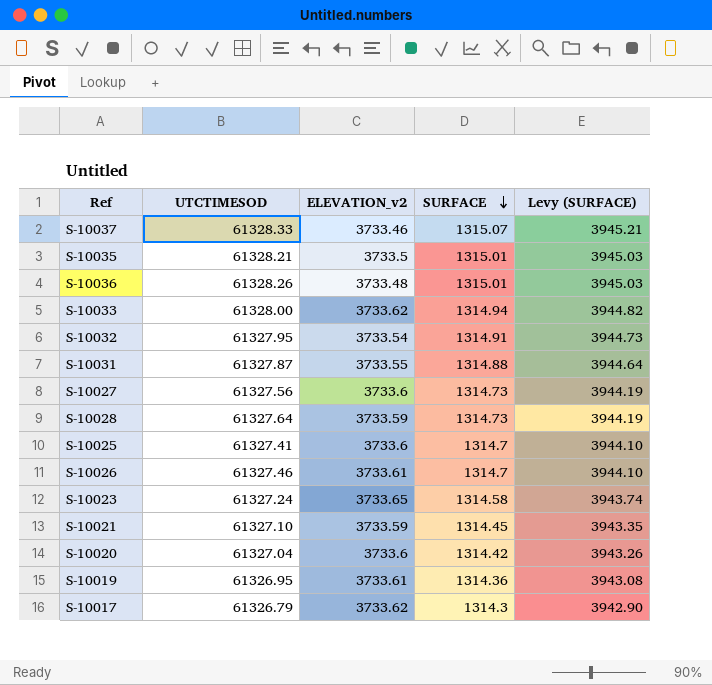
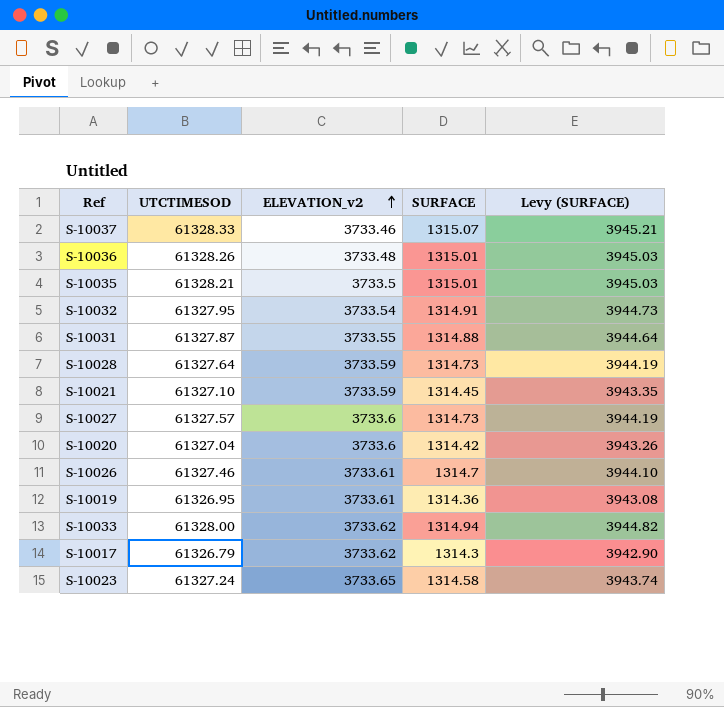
row order: SURFACE descending -> ELEVATION_v2 ascending
row S-10025: 61327.41 | 3733.6 | 1314.7 | 3944.10 -> none
S-10027 | UTCTIMESOD: 61327.56 -> 61327.57

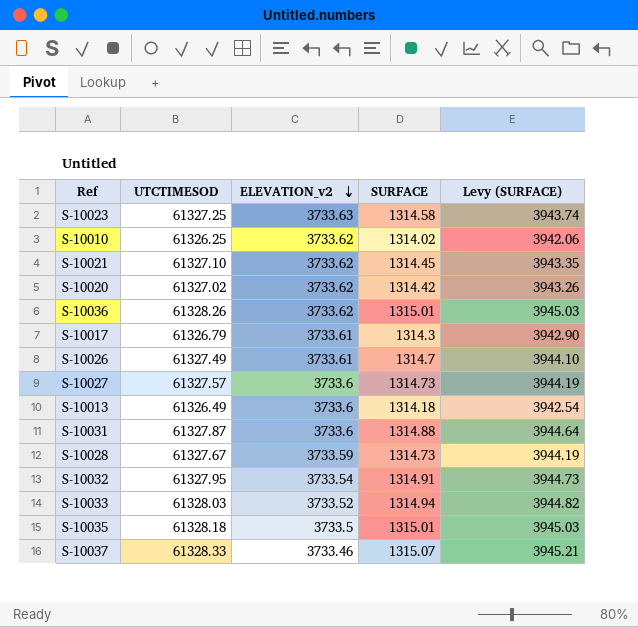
row order: ELEVATION_v2 ascending -> ELEVATION_v2 descending
row S-10019: 61326.95 | 3733.61 | 1314.36 | 3943.08 -> none
S-10023 | UTCTIMESOD: 61327.24 -> 61327.25
S-10023 | ELEVATION_v2: 3733.65 -> 3733.63
row S-10010: none -> 61326.25 | 3733.62 | 1314.02 | 3942.06
S-10021 | ELEVATION_v2: 3733.59 -> 3733.62
S-10020 | UTCTIMESOD: 61327.04 -> 61327.02
S-10020 | ELEVATION_v2: 3733.6 -> 3733.62
S-10036 | ELEVATION_v2: 3733.48 -> 3733.62
S-10017 | ELEVATION_v2: 3733.62 -> 3733.61
S-10026 | UTCTIMESOD: 61327.46 -> 61327.49
row S-10013: none -> 61326.49 | 3733.6 | 1314.18 | 3942.54
S-10031 | ELEVATION_v2: 3733.55 -> 3733.6
S-10028 | UTCTIMESOD: 61327.64 -> 61327.67
S-10033 | UTCTIMESOD: 61328.00 -> 61328.03
S-10033 | ELEVATION_v2: 3733.62 -> 3733.52
S-10035 | UTCTIMESOD: 61328.21 -> 61328.18

